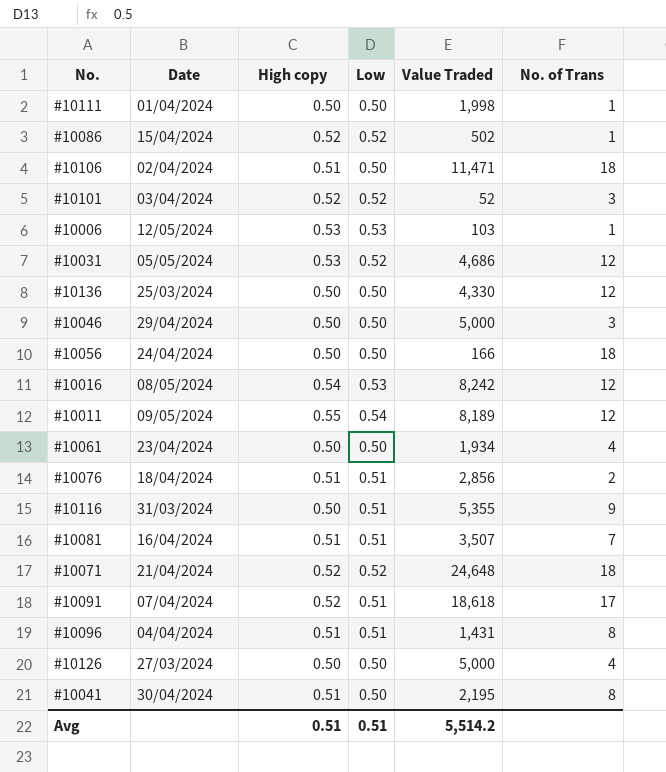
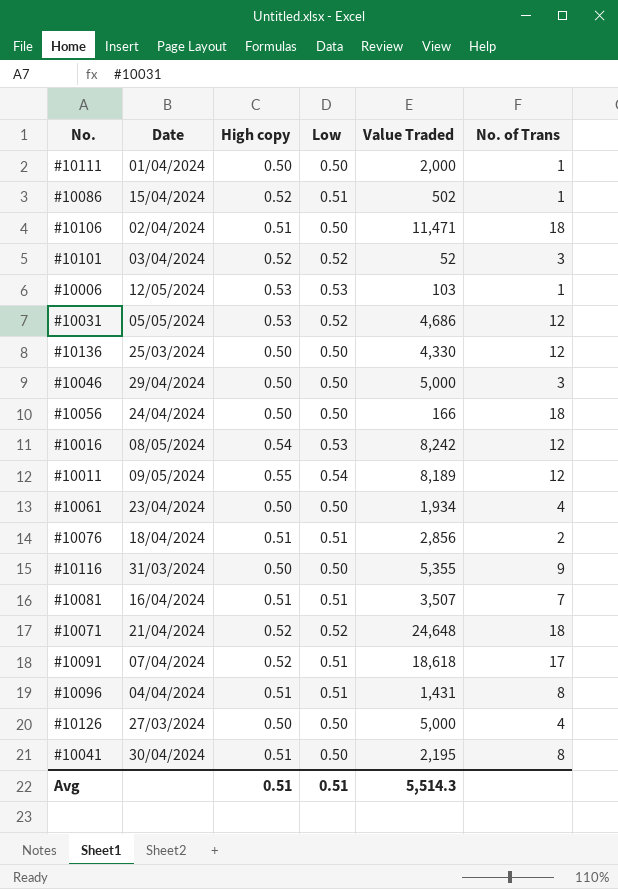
#10111 | Value Traded: 1,998 -> 2,000
#10086 | Low: 0.52 -> 0.51
#10116 | Low: 0.51 -> 0.50
Avg | Value Traded: 5,514.2 -> 5,514.3

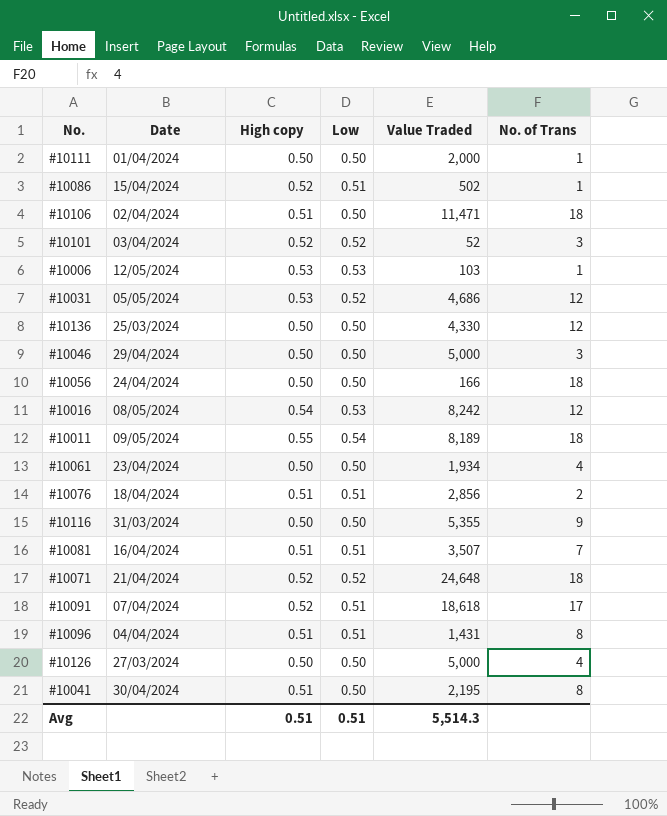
#10011 | No. of Trans: 12 -> 18

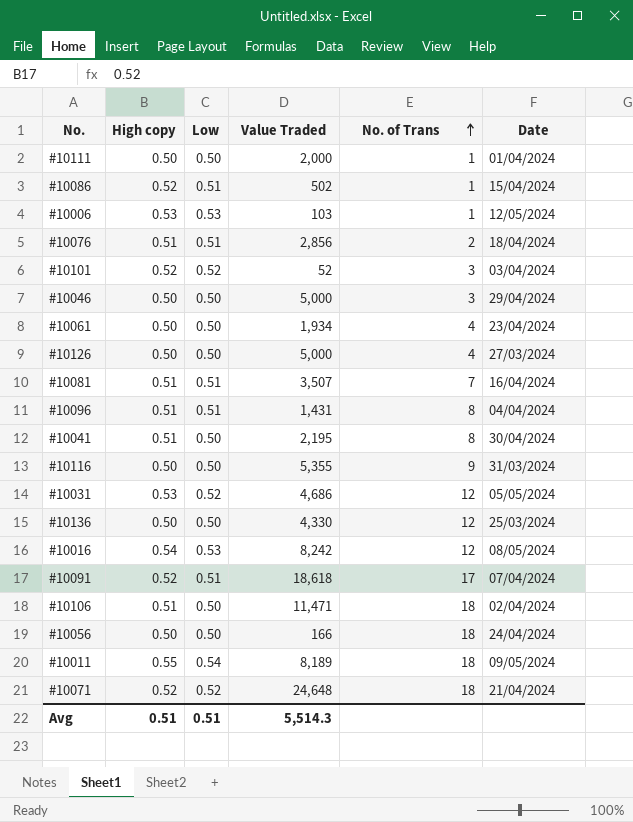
row order: none -> No. of Trans ascending
column Date | position: 2 -> 6

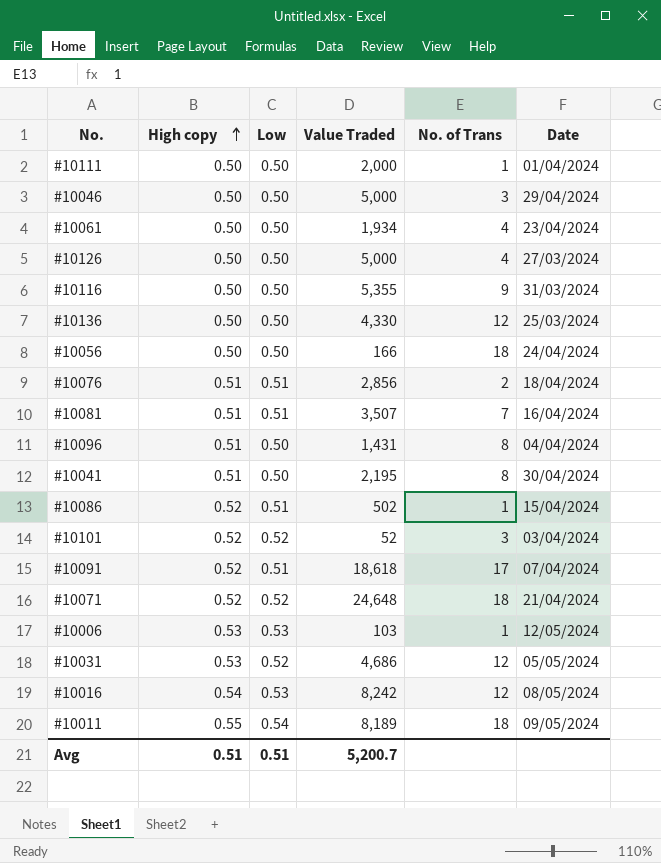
row order: No. of Trans ascending -> High copy ascending
row #10106: 0.51 | 0.50 | 11,471 | 18 | 02/04/2024 -> none
#10096 | Low: 0.51 -> 0.50
Avg | Value Traded: 5,514.3 -> 5,200.7

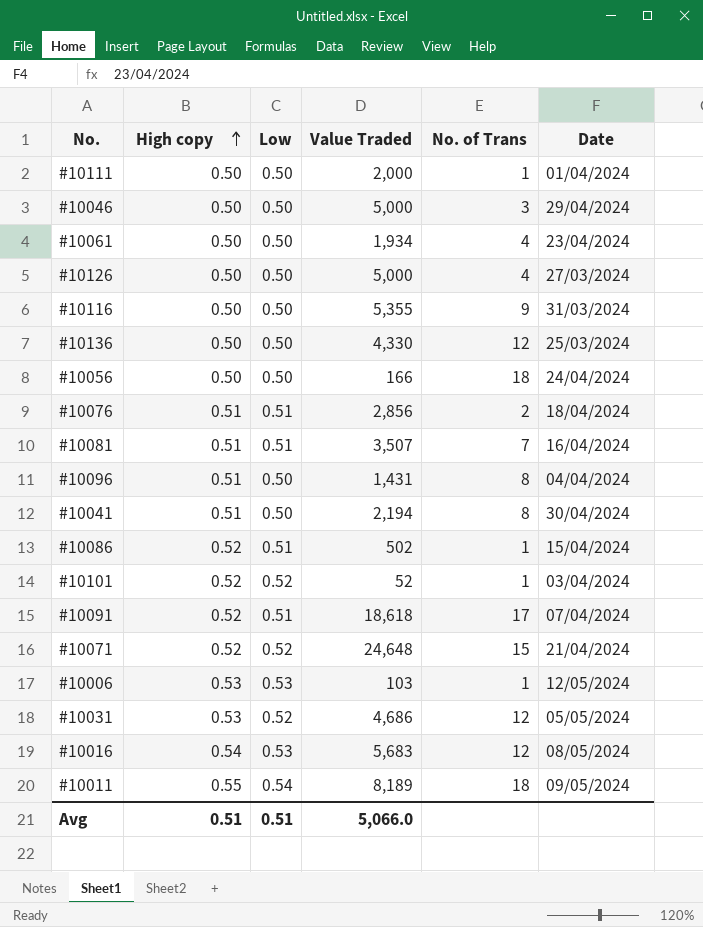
#10041 | Value Traded: 2,195 -> 2,194
#10101 | No. of Trans: 3 -> 1
#10071 | No. of Trans: 18 -> 15
#10016 | Value Traded: 8,242 -> 5,683
Avg | Value Traded: 5,200.7 -> 5,066.0

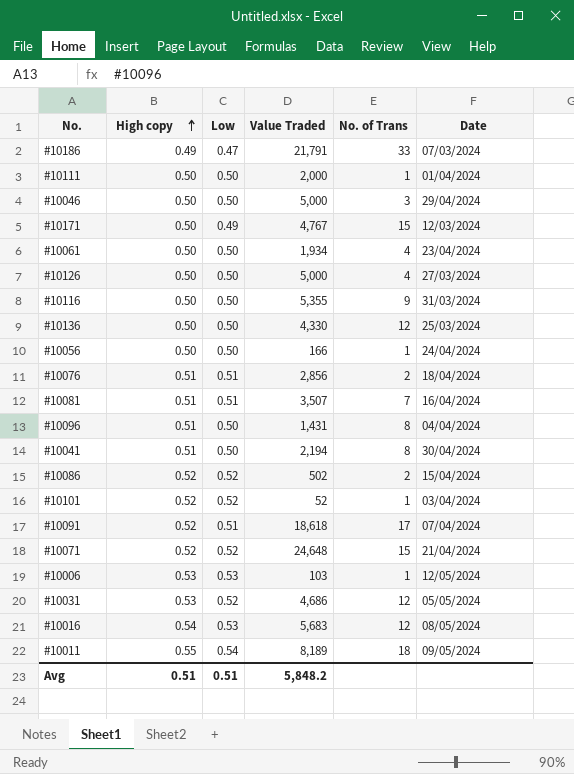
row #10186: none -> 0.49 | 0.47 | 21,791 | 33 | 07/03/2024
row #10171: none -> 0.50 | 0.49 | 4,767 | 15 | 12/03/2024
#10056 | No. of Trans: 18 -> 1
#10086 | Low: 0.51 -> 0.52
#10086 | No. of Trans: 1 -> 2
Avg | Value Traded: 5,066.0 -> 5,848.2

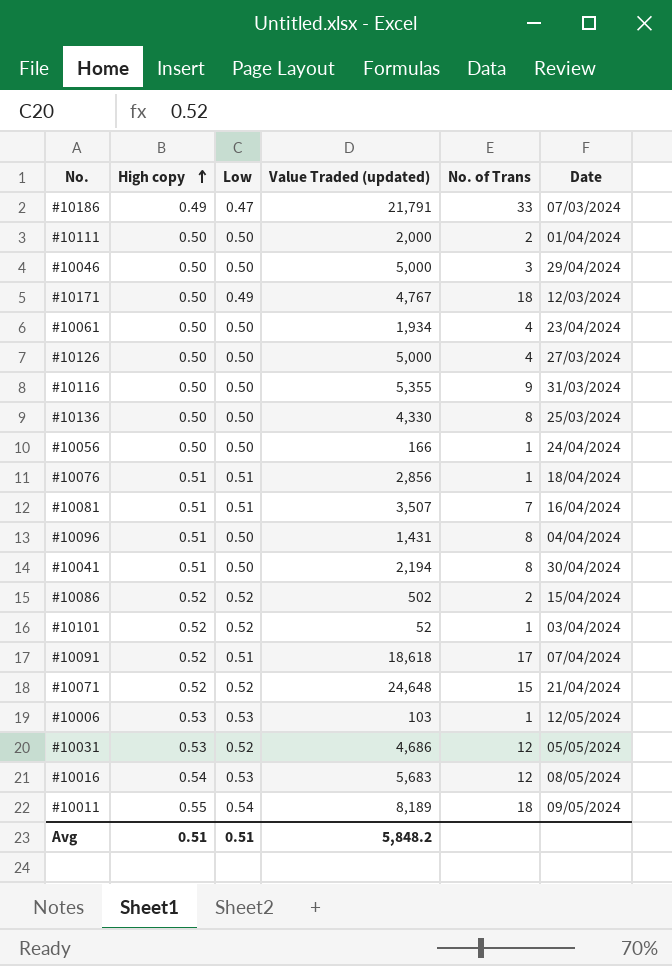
column name: Value Traded -> Value Traded (updated)
#10111 | No. of Trans: 1 -> 2
#10171 | No. of Trans: 15 -> 18
#10136 | No. of Trans: 12 -> 8
#10076 | No. of Trans: 2 -> 1

